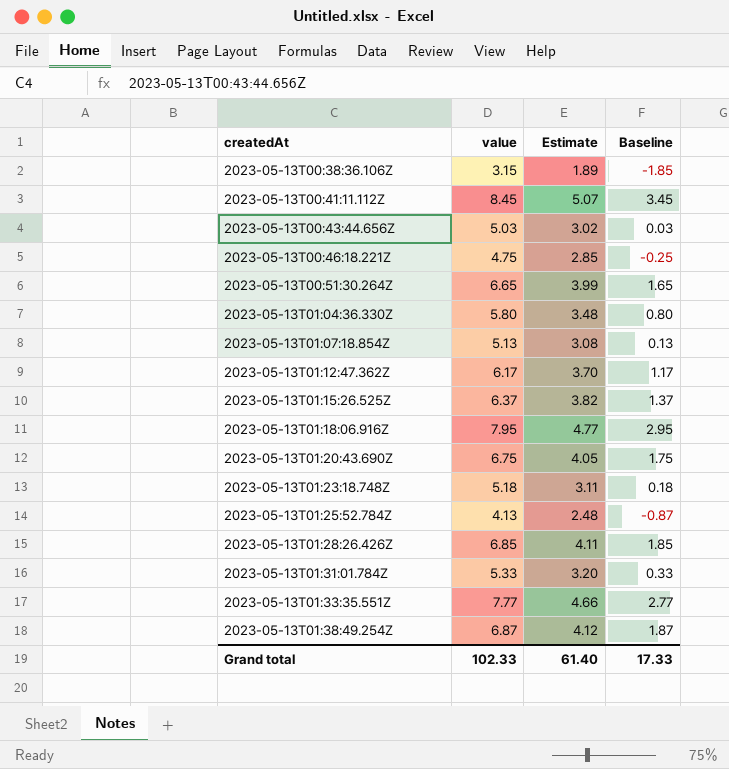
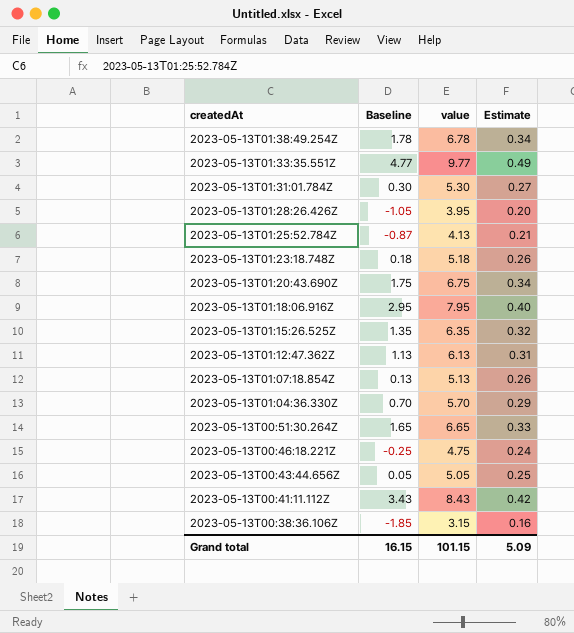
row order: createdAt ascending -> createdAt descending
column Baseline | position: 4 -> 2
column Estimate | formula: [value] * 0.6 -> [value] * 0.05
2023-05-13T01:38:49.254Z | Baseline: 1.87 -> 1.78
2023-05-13T01:38:49.254Z | value: 6.87 -> 6.78
2023-05-13T01:33:35.551Z | Baseline: 2.77 -> 4.77
2023-05-13T01:33:35.551Z | value: 7.77 -> 9.77
2023-05-13T01:31:01.784Z | Baseline: 0.33 -> 0.30
2023-05-13T01:31:01.784Z | value: 5.33 -> 5.30
2023-05-13T01:28:26.426Z | Baseline: 1.85 -> -1.05
2023-05-13T01:28:26.426Z | value: 6.85 -> 3.95
2023-05-13T01:15:26.525Z | Baseline: 1.37 -> 1.35
2023-05-13T01:15:26.525Z | value: 6.37 -> 6.35
2023-05-13T01:12:47.362Z | Baseline: 1.17 -> 1.13
2023-05-13T01:12:47.362Z | value: 6.17 -> 6.13
2023-05-13T01:04:36.330Z | Baseline: 0.80 -> 0.70
2023-05-13T01:04:36.330Z | value: 5.80 -> 5.70
2023-05-13T00:43:44.656Z | Baseline: 0.03 -> 0.05
2023-05-13T00:43:44.656Z | value: 5.03 -> 5.05
2023-05-13T00:41:11.112Z | Baseline: 3.45 -> 3.43
2023-05-13T00:41:11.112Z | value: 8.45 -> 8.43
Grand total | Baseline: 17.33 -> 16.15
Grand total | value: 102.33 -> 101.15
Grand total | Estimate: 61.40 -> 5.09

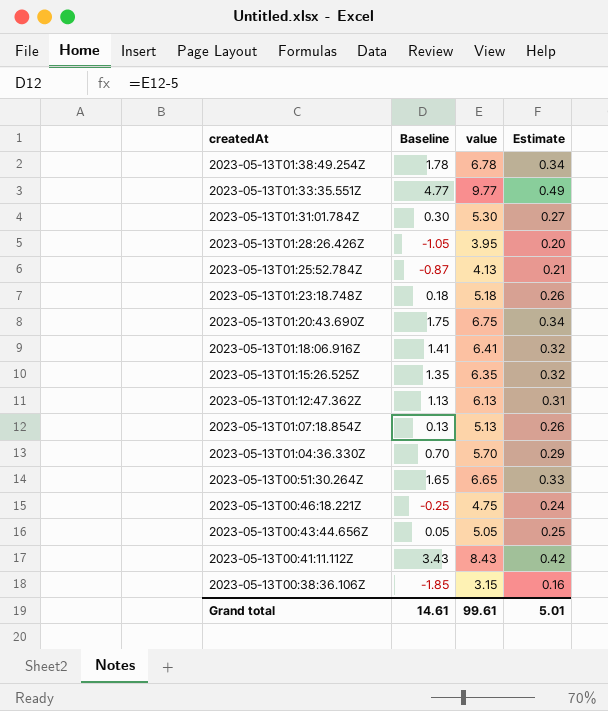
2023-05-13T01:18:06.916Z | Baseline: 2.95 -> 1.41
2023-05-13T01:18:06.916Z | value: 7.95 -> 6.41
2023-05-13T01:18:06.916Z | Estimate: 0.40 -> 0.32
Grand total | Baseline: 16.15 -> 14.61
Grand total | value: 101.15 -> 99.61
Grand total | Estimate: 5.09 -> 5.01

